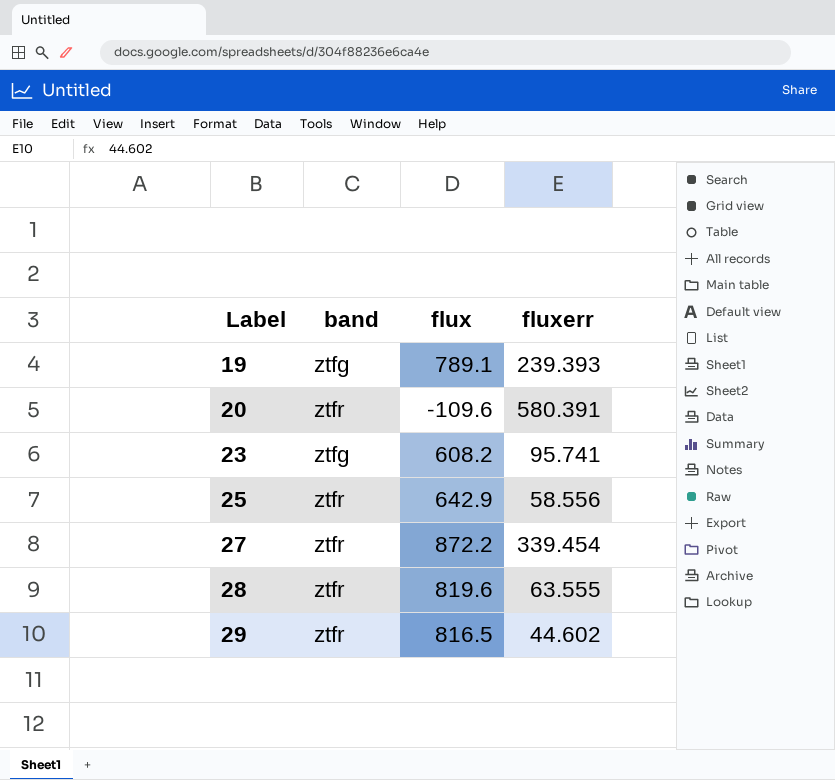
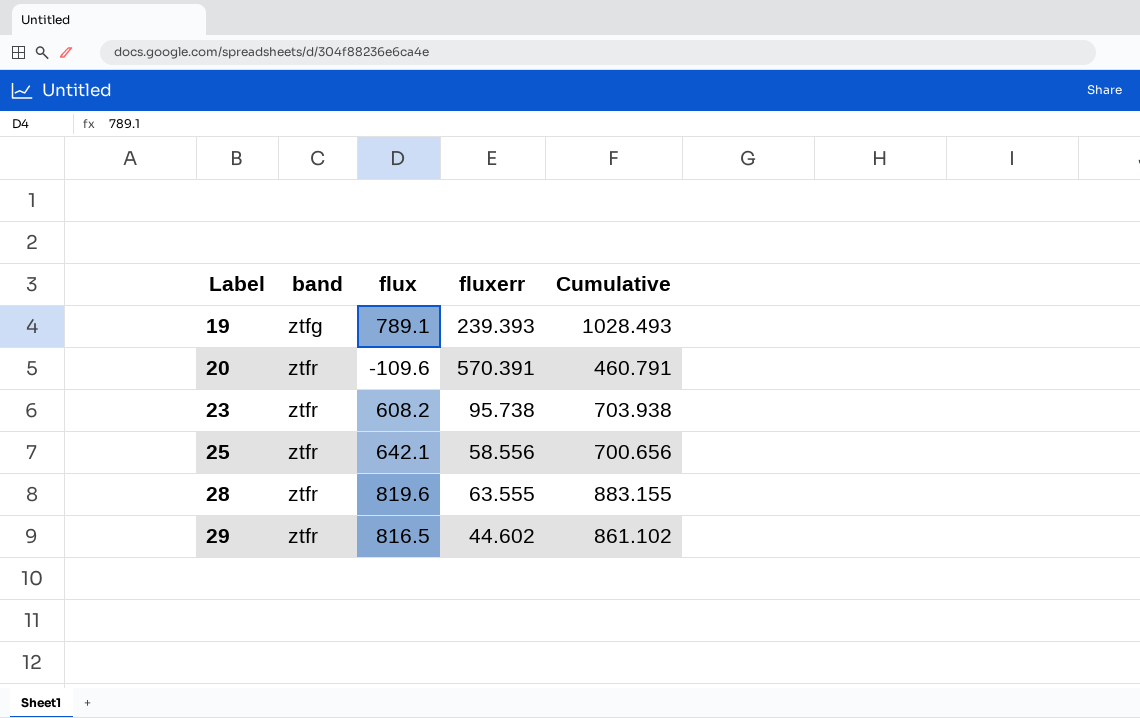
column Cumulative | formula: none -> [flux] + [fluxerr]
row 27: ztfr | 872.2 | 339.454 -> none
20 | fluxerr: 580.391 -> 570.391
23 | band: ztfg -> ztfr
23 | fluxerr: 95.741 -> 95.738
25 | flux: 642.9 -> 642.1

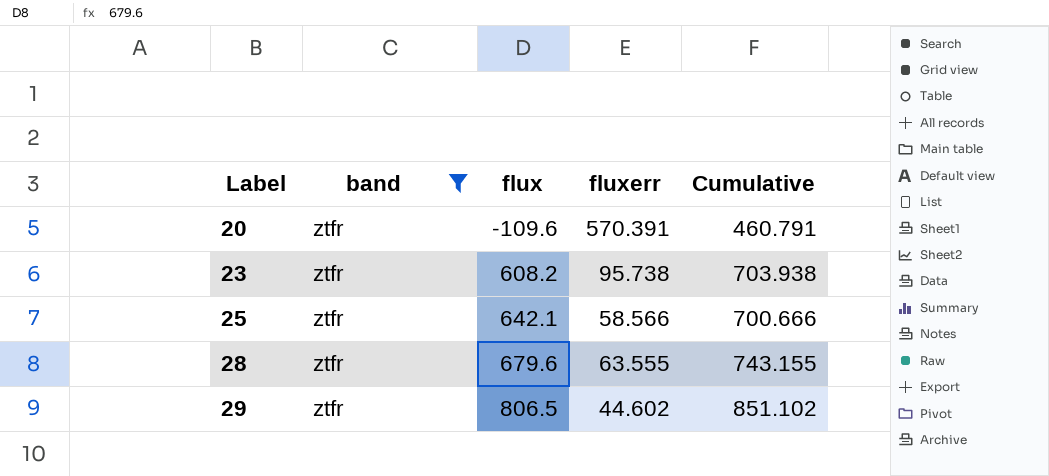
filter: none -> band = ztfr
25 | fluxerr: 58.556 -> 58.566
25 | Cumulative: 700.656 -> 700.666
28 | flux: 819.6 -> 679.6
28 | Cumulative: 883.155 -> 743.155
29 | flux: 816.5 -> 806.5
29 | Cumulative: 861.102 -> 851.102

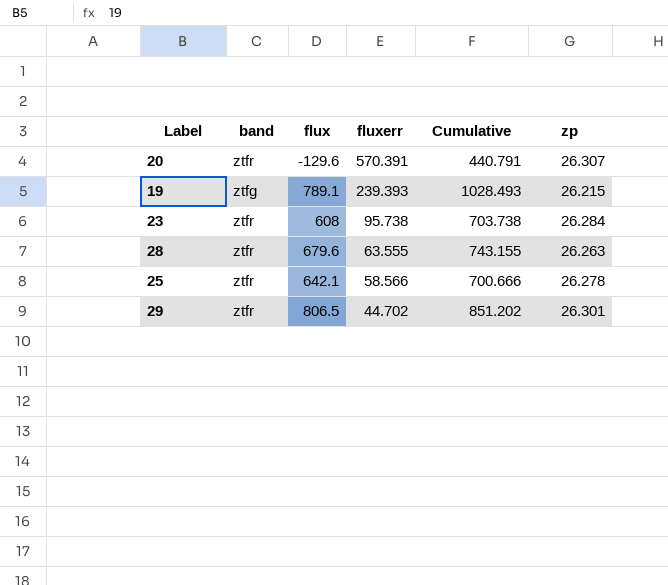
filter: band = ztfr -> none
row order: Label ascending -> fluxerr descending
column zp | position: none -> 6
20 | flux: -109.6 -> -129.6
20 | Cumulative: 460.791 -> 440.791
23 | flux: 608.2 -> 608
23 | Cumulative: 703.938 -> 703.738
29 | fluxerr: 44.602 -> 44.702
29 | Cumulative: 851.102 -> 851.202

